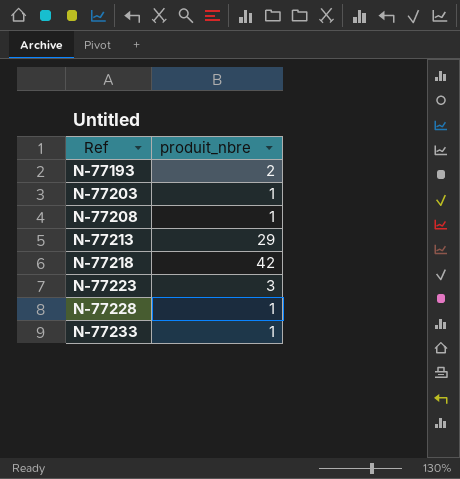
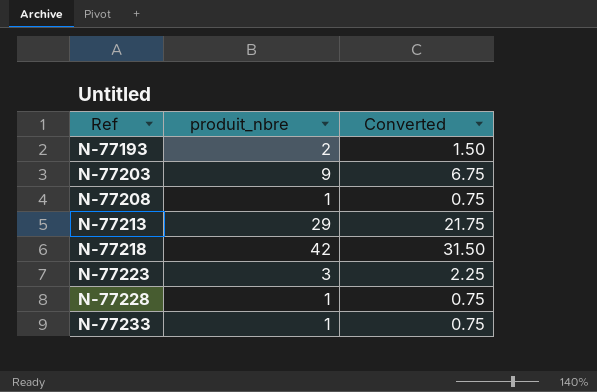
column Converted | formula: none -> [produit_nbre] * 0.75
N-77203 | produit_nbre: 1 -> 9

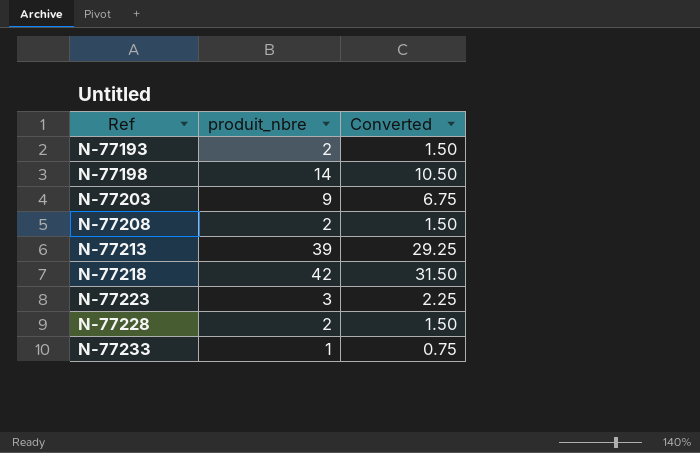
row N-77198: none -> 14 | 10.50
N-77208 | produit_nbre: 1 -> 2
N-77208 | Converted: 0.75 -> 1.50
N-77213 | produit_nbre: 29 -> 39
N-77213 | Converted: 21.75 -> 29.25
N-77228 | produit_nbre: 1 -> 2
N-77228 | Converted: 0.75 -> 1.50

